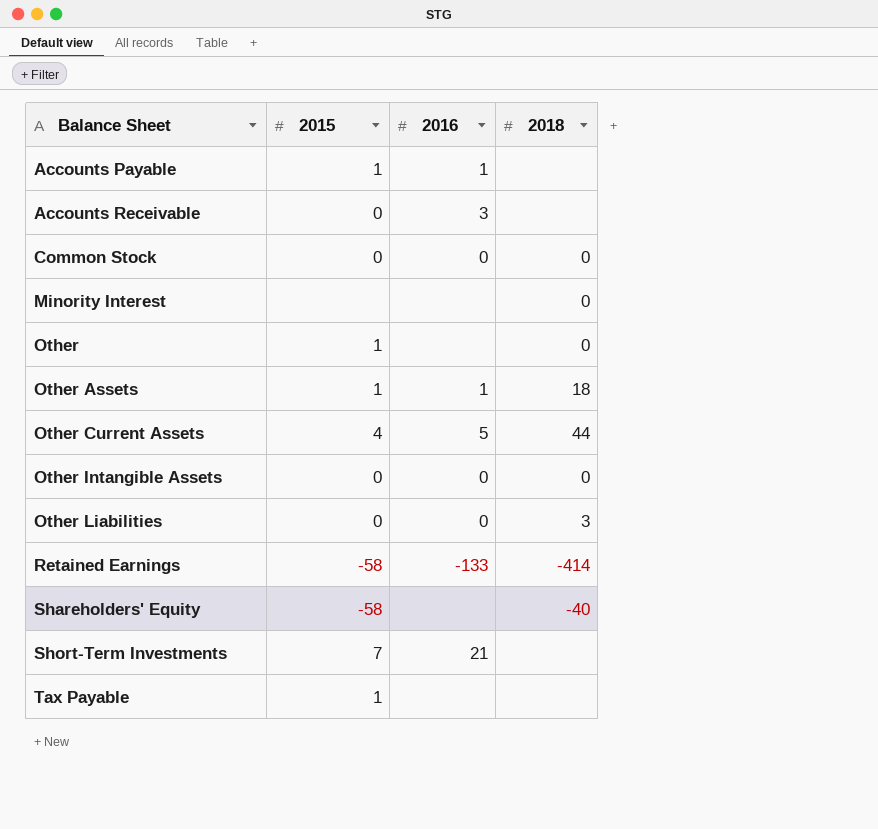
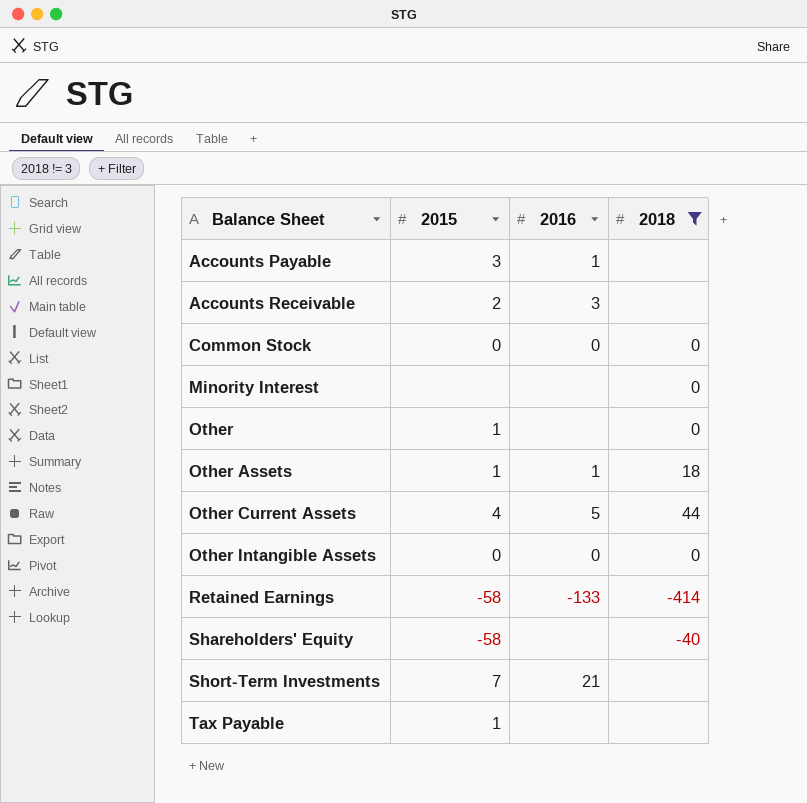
filter: none -> 2018 != 3
Accounts Payable | 2015: 1 -> 3
Accounts Receivable | 2015: 0 -> 2

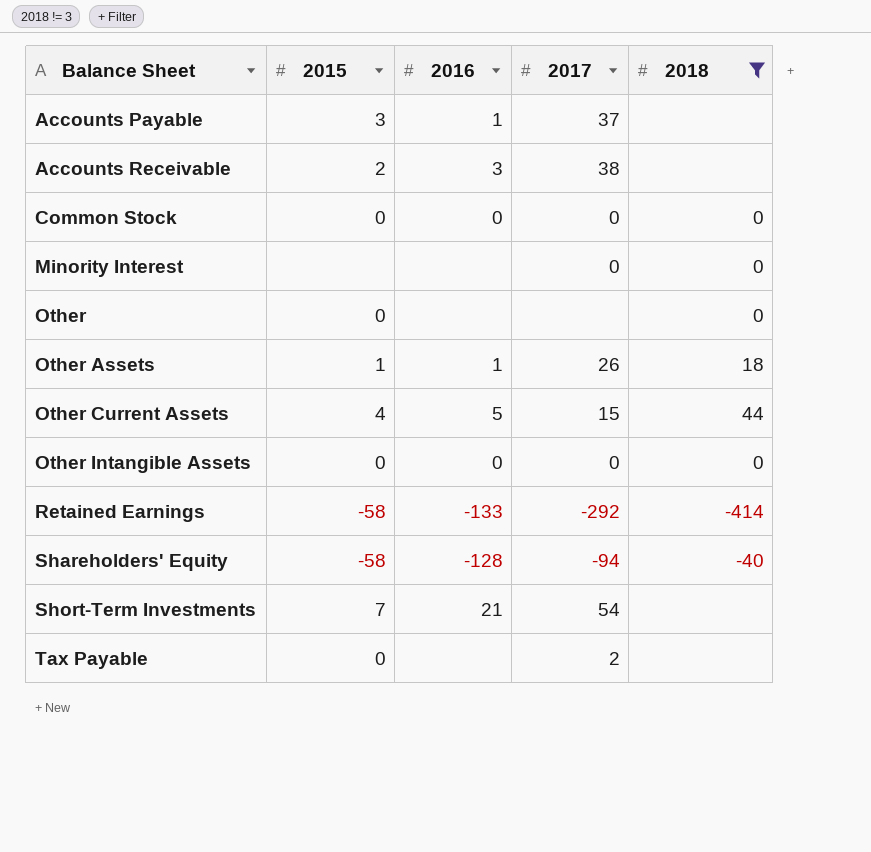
column 2017 | position: none -> 4
Other | 2015: 1 -> 0
Shareholders' Equity | 2016: none -> -128
Tax Payable | 2015: 1 -> 0

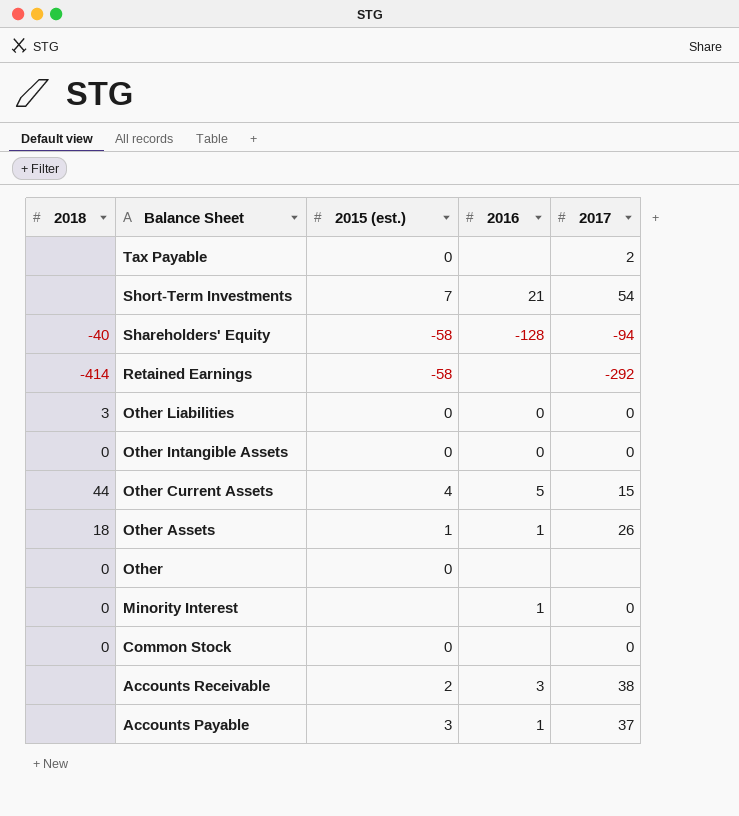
filter: 2018 != 3 -> none
row order: Balance Sheet ascending -> Balance Sheet descending
column 2018 | position: 5 -> 1
column name: 2015 -> 2015 (est.)
Retained Earnings | 2016: -133 -> none
Minority Interest | 2016: none -> 1
Common Stock | 2016: 0 -> none

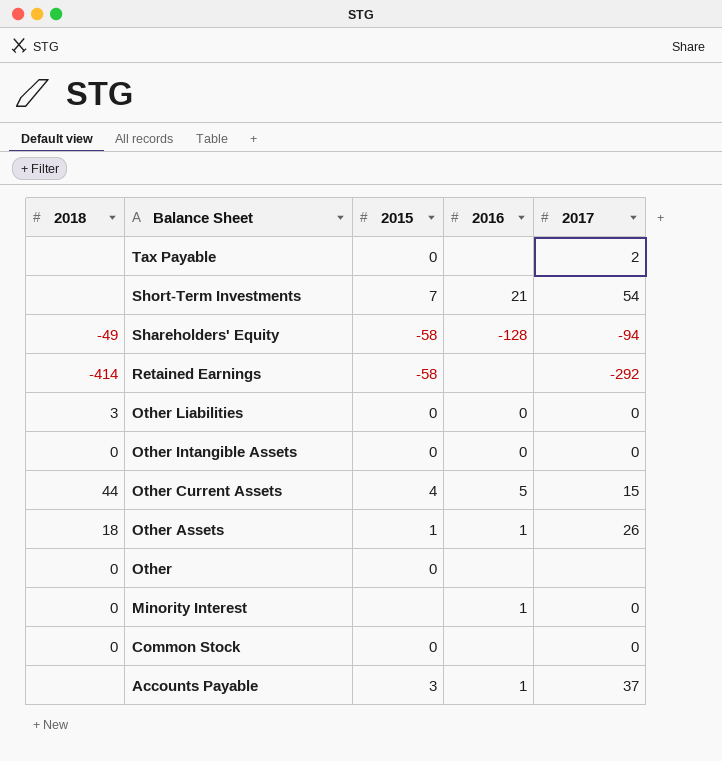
column name: 2015 (est.) -> 2015
row Accounts Receivable: none | 2 | 3 | 38 -> none
Shareholders' Equity | 2018: -40 -> -49

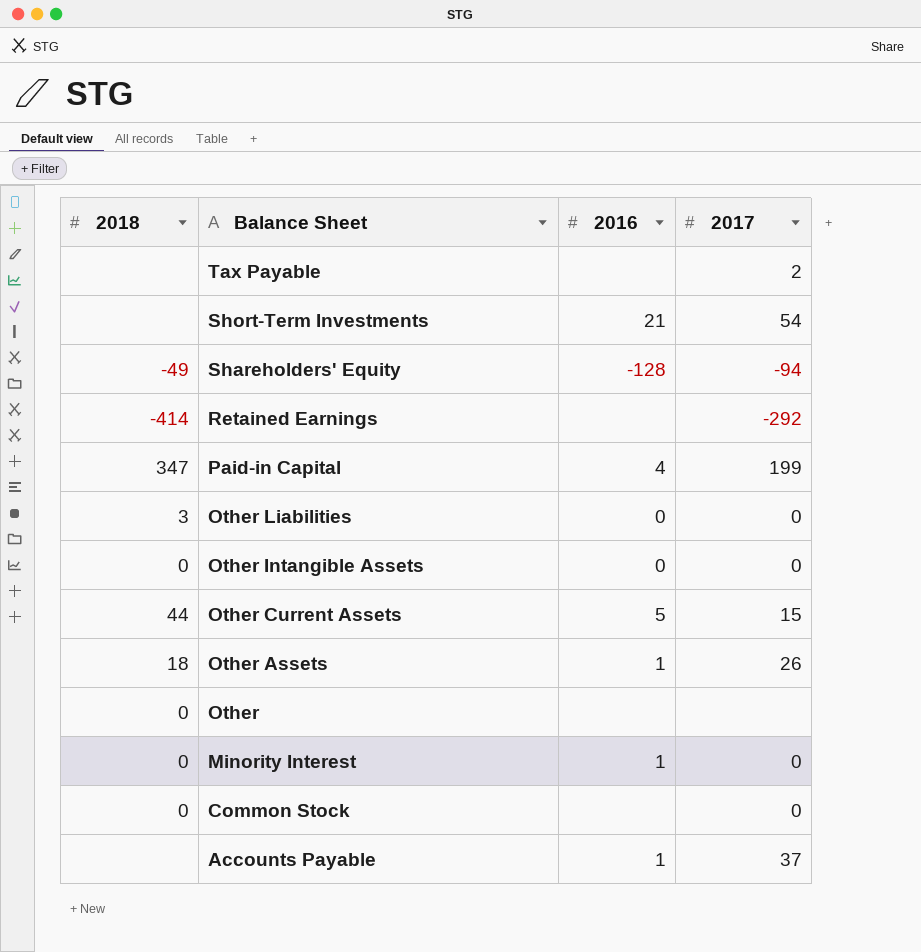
column 2015 | position: 3 -> none
row Paid-in Capital: none -> 347 | 4 | 199

